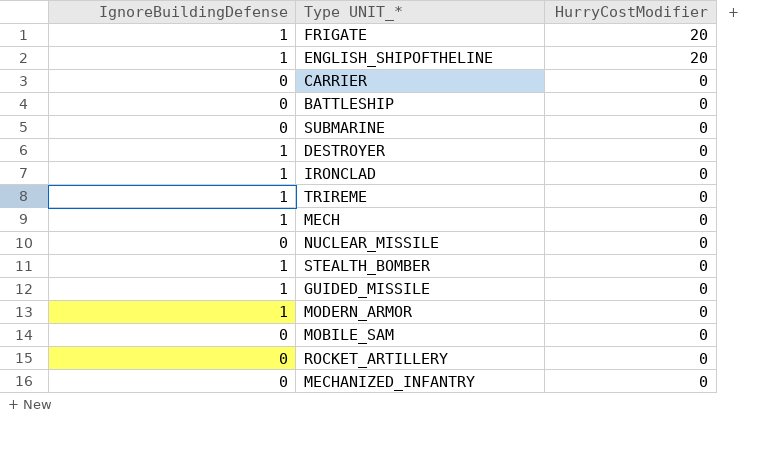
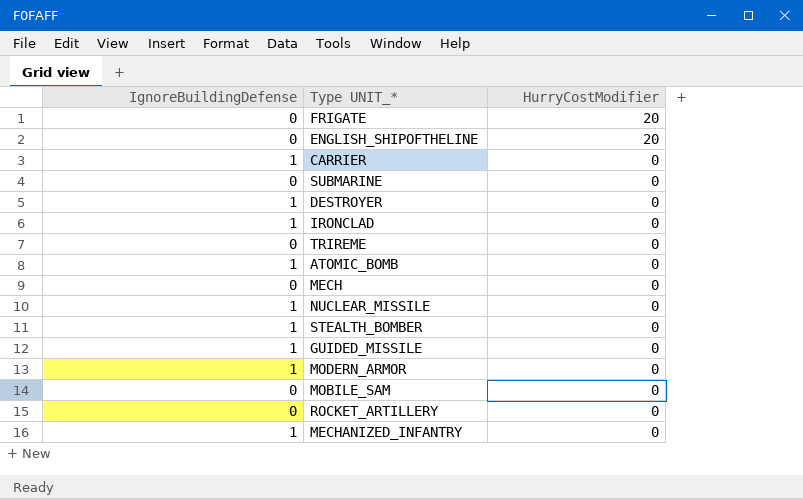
row BATTLESHIP: 0 | 0 -> none
FRIGATE | IgnoreBuildingDefense: 1 -> 0
ENGLISH_SHIPOFTHELINE | IgnoreBuildingDefense: 1 -> 0
CARRIER | IgnoreBuildingDefense: 0 -> 1
TRIREME | IgnoreBuildingDefense: 1 -> 0
row ATOMIC_BOMB: none -> 1 | 0
MECH | IgnoreBuildingDefense: 1 -> 0
NUCLEAR_MISSILE | IgnoreBuildingDefense: 0 -> 1
MECHANIZED_INFANTRY | IgnoreBuildingDefense: 0 -> 1

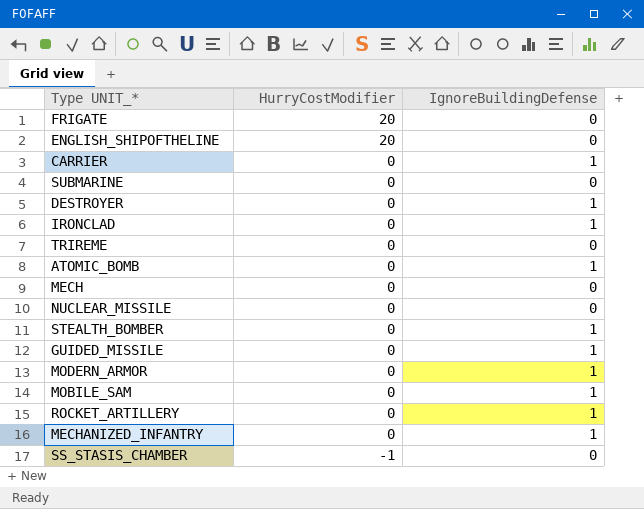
column IgnoreBuildingDefense | position: 1 -> 3
NUCLEAR_MISSILE | IgnoreBuildingDefense: 1 -> 0
MOBILE_SAM | IgnoreBuildingDefense: 0 -> 1
ROCKET_ARTILLERY | IgnoreBuildingDefense: 0 -> 1
row SS_STASIS_CHAMBER: none -> -1 | 0

